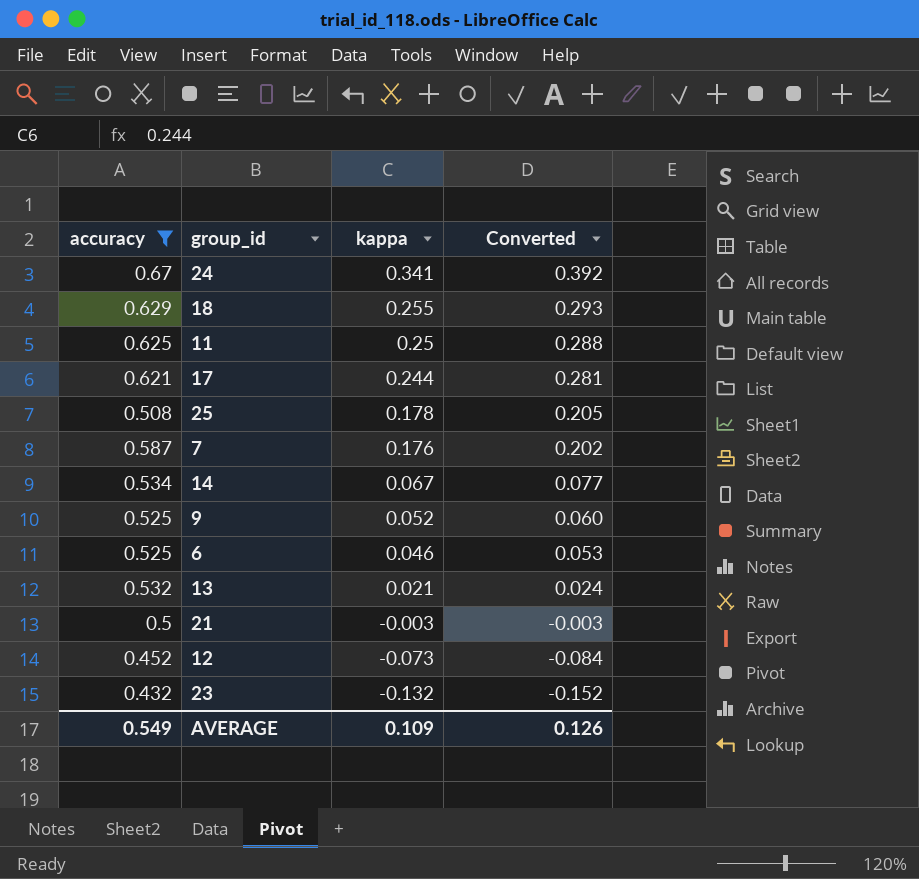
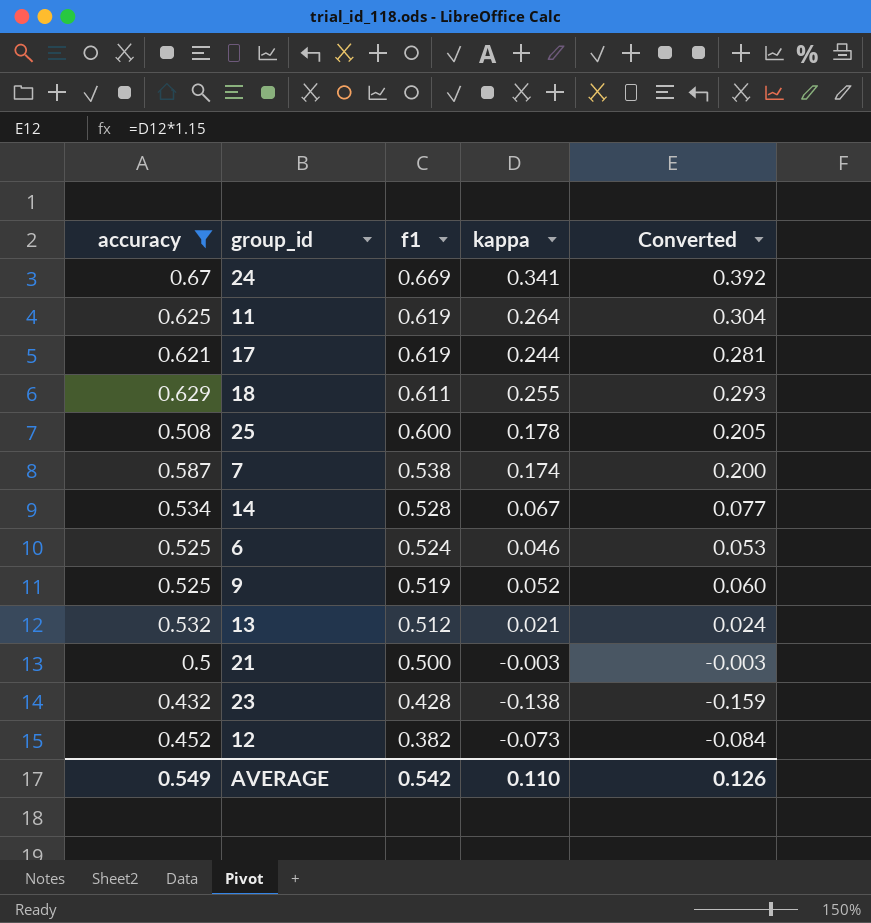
row order: kappa descending -> f1 descending
column f1 | position: none -> 3
11 | kappa: 0.25 -> 0.264
11 | Converted: 0.288 -> 0.304
7 | kappa: 0.176 -> 0.174
7 | Converted: 0.202 -> 0.200
23 | kappa: -0.132 -> -0.138
23 | Converted: -0.152 -> -0.159
AVERAGE | kappa: 0.109 -> 0.110

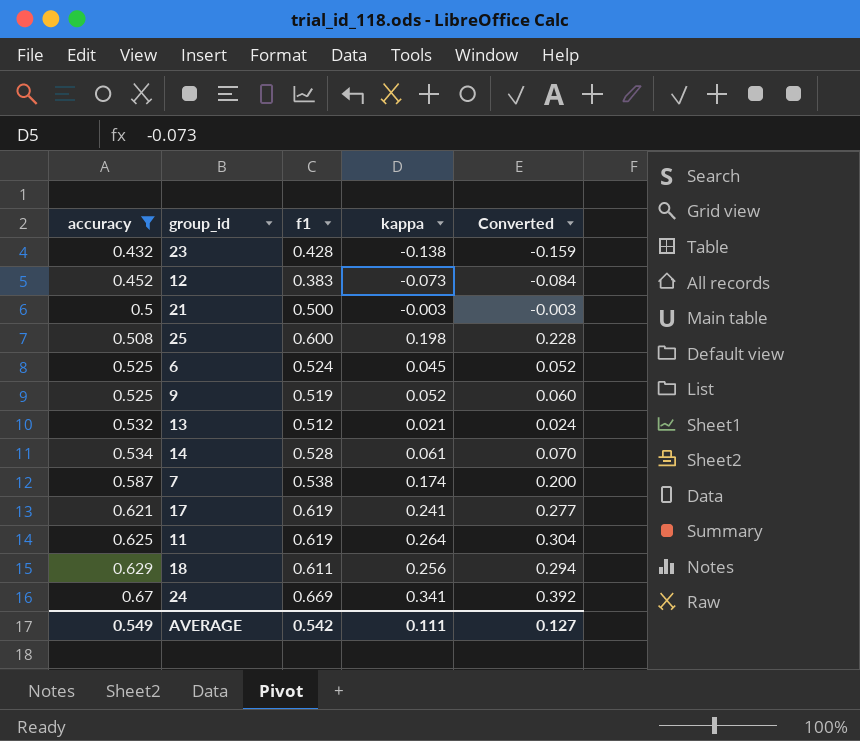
row order: f1 descending -> accuracy ascending
12 | f1: 0.382 -> 0.383
25 | kappa: 0.178 -> 0.198
25 | Converted: 0.205 -> 0.228
6 | kappa: 0.046 -> 0.045
6 | Converted: 0.053 -> 0.052
14 | kappa: 0.067 -> 0.061
14 | Converted: 0.077 -> 0.070
17 | kappa: 0.244 -> 0.241
17 | Converted: 0.281 -> 0.277
18 | kappa: 0.255 -> 0.256
18 | Converted: 0.293 -> 0.294
AVERAGE | kappa: 0.110 -> 0.111
AVERAGE | Converted: 0.126 -> 0.127

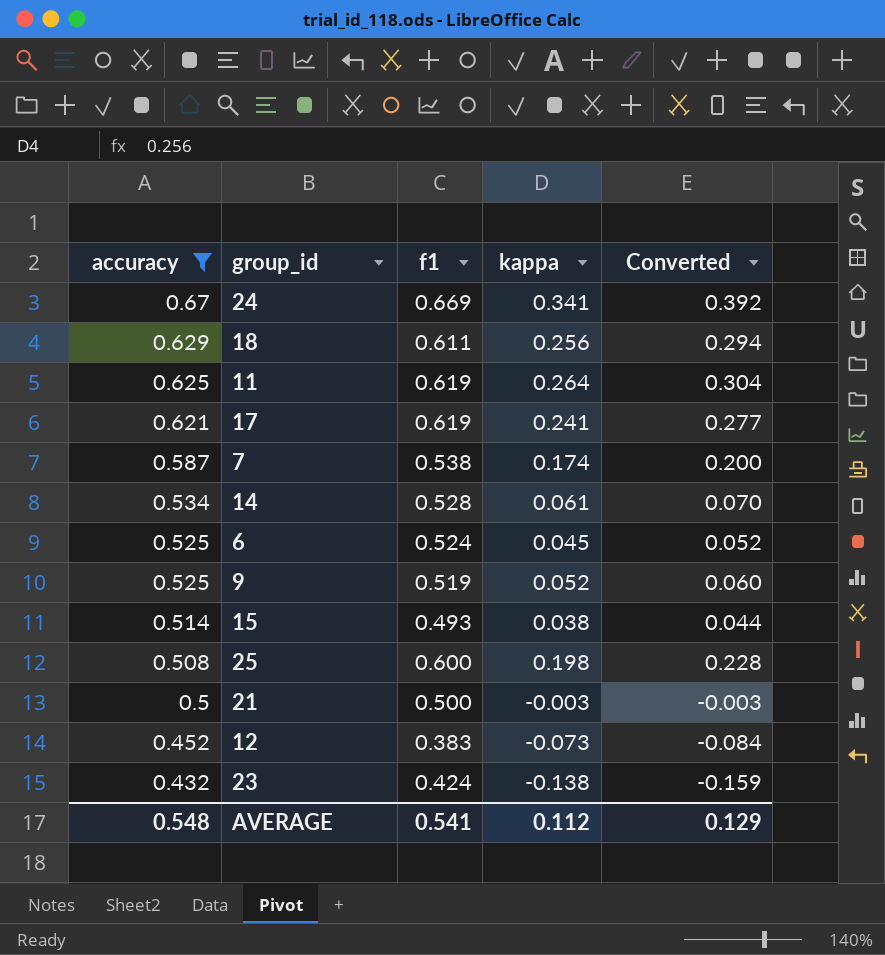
row order: accuracy ascending -> accuracy descending
row 13: 0.532 | 0.512 | 0.021 | 0.024 -> none
row 15: none -> 0.514 | 0.493 | 0.038 | 0.044
23 | f1: 0.428 -> 0.424
AVERAGE | accuracy: 0.549 -> 0.548
AVERAGE | f1: 0.542 -> 0.541
AVERAGE | kappa: 0.111 -> 0.112
AVERAGE | Converted: 0.127 -> 0.129

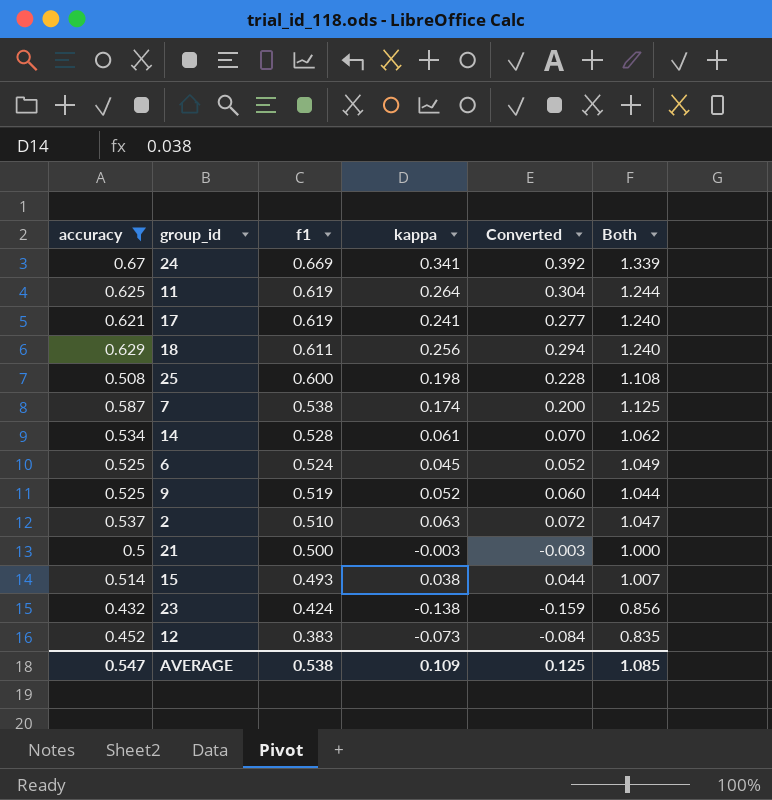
row order: accuracy descending -> f1 descending
column Both | formula: none -> [accuracy] + [f1]
row 2: none -> 0.537 | 0.510 | 0.063 | 0.072 | 1.047
AVERAGE | accuracy: 0.548 -> 0.547
AVERAGE | f1: 0.541 -> 0.538
AVERAGE | kappa: 0.112 -> 0.109
AVERAGE | Converted: 0.129 -> 0.125

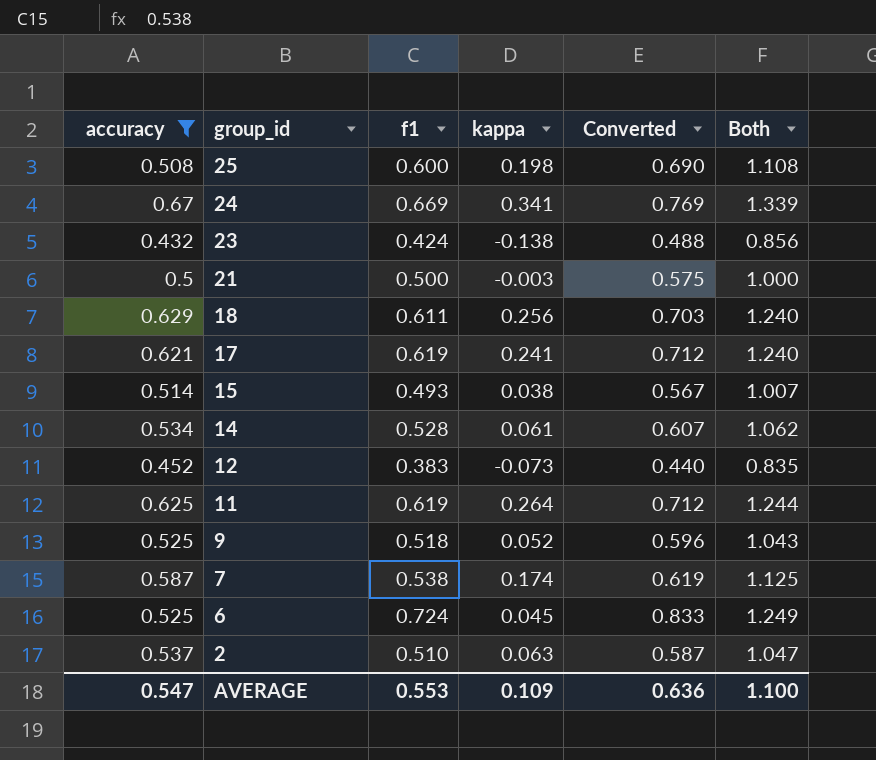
row order: f1 descending -> group_id descending
column Converted | formula: [kappa] * 1.15 -> [f1] * 1.15
9 | f1: 0.519 -> 0.518
9 | Both: 1.044 -> 1.043
6 | f1: 0.524 -> 0.724
6 | Both: 1.049 -> 1.249
AVERAGE | f1: 0.538 -> 0.553
AVERAGE | Converted: 0.125 -> 0.636
AVERAGE | Both: 1.085 -> 1.100

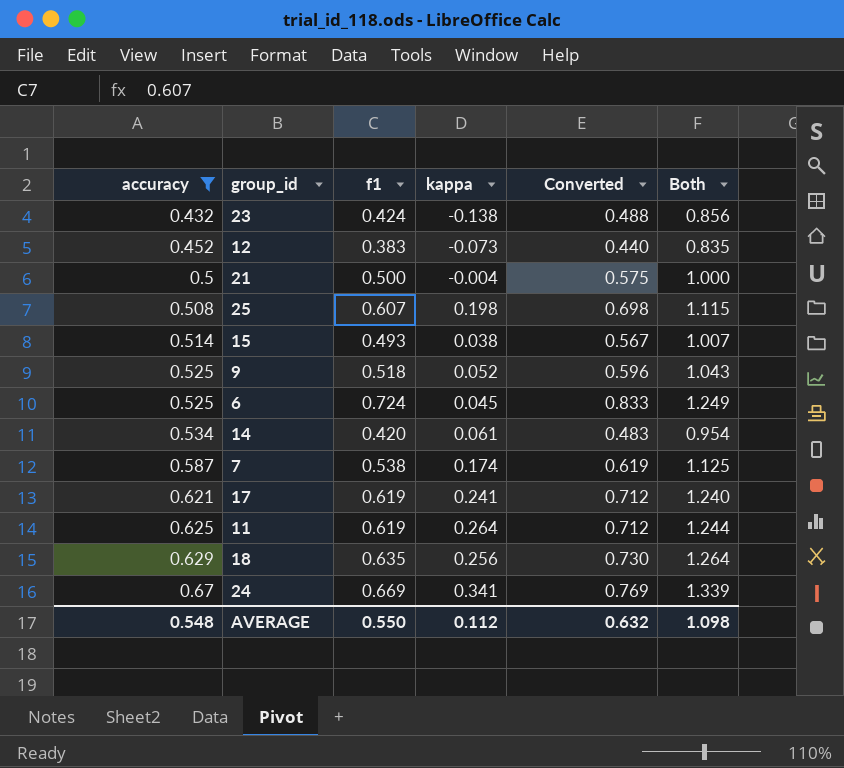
row order: group_id descending -> accuracy ascending
row 2: 0.537 | 0.510 | 0.063 | 0.587 | 1.047 -> none
21 | kappa: -0.003 -> -0.004
25 | f1: 0.600 -> 0.607
25 | Converted: 0.690 -> 0.698
25 | Both: 1.108 -> 1.115
14 | f1: 0.528 -> 0.420
14 | Converted: 0.607 -> 0.483
14 | Both: 1.062 -> 0.954
18 | f1: 0.611 -> 0.635
18 | Converted: 0.703 -> 0.730
18 | Both: 1.240 -> 1.264
AVERAGE | accuracy: 0.547 -> 0.548
AVERAGE | f1: 0.553 -> 0.550
AVERAGE | kappa: 0.109 -> 0.112
AVERAGE | Converted: 0.636 -> 0.632
AVERAGE | Both: 1.100 -> 1.098

